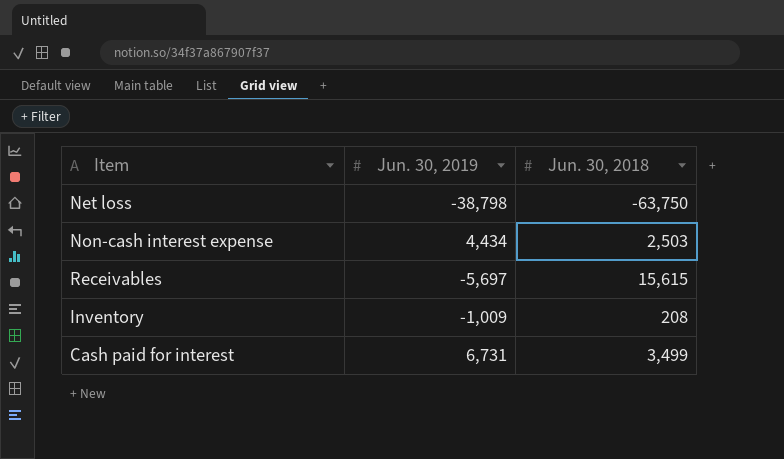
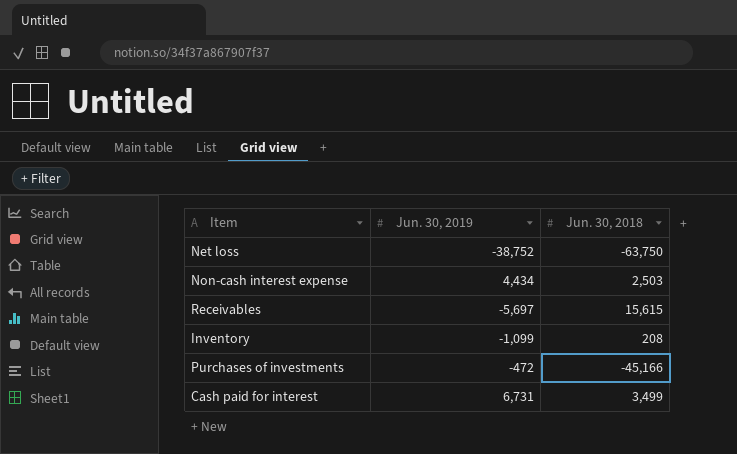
Net loss | Jun. 30, 2019: -38,798 -> -38,752
Inventory | Jun. 30, 2019: -1,009 -> -1,099
row Purchases of investments: none -> -472 | -45,166

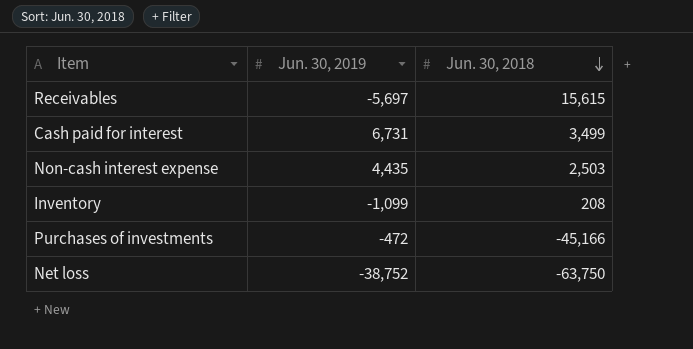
row order: none -> Jun. 30, 2018 descending
Non-cash interest expense | Jun. 30, 2019: 4,434 -> 4,435

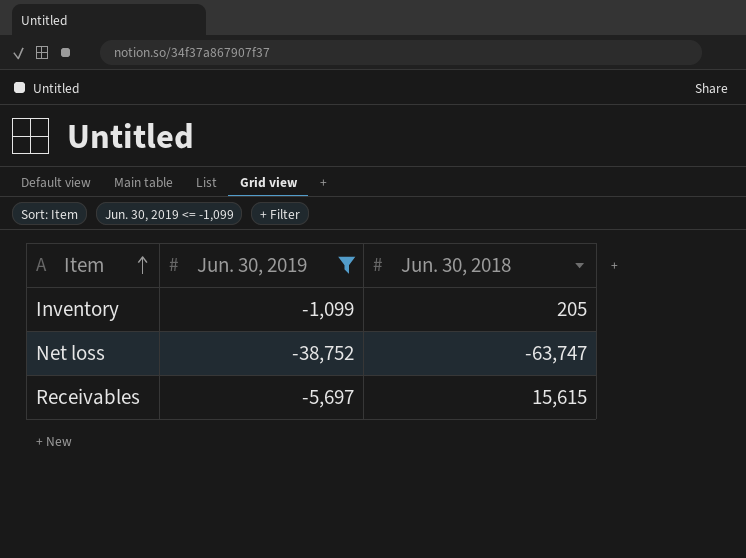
filter: none -> Jun. 30, 2019 <= -1,099
row order: Jun. 30, 2018 descending -> Item ascending
Inventory | Jun. 30, 2018: 208 -> 205
Net loss | Jun. 30, 2018: -63,750 -> -63,747

